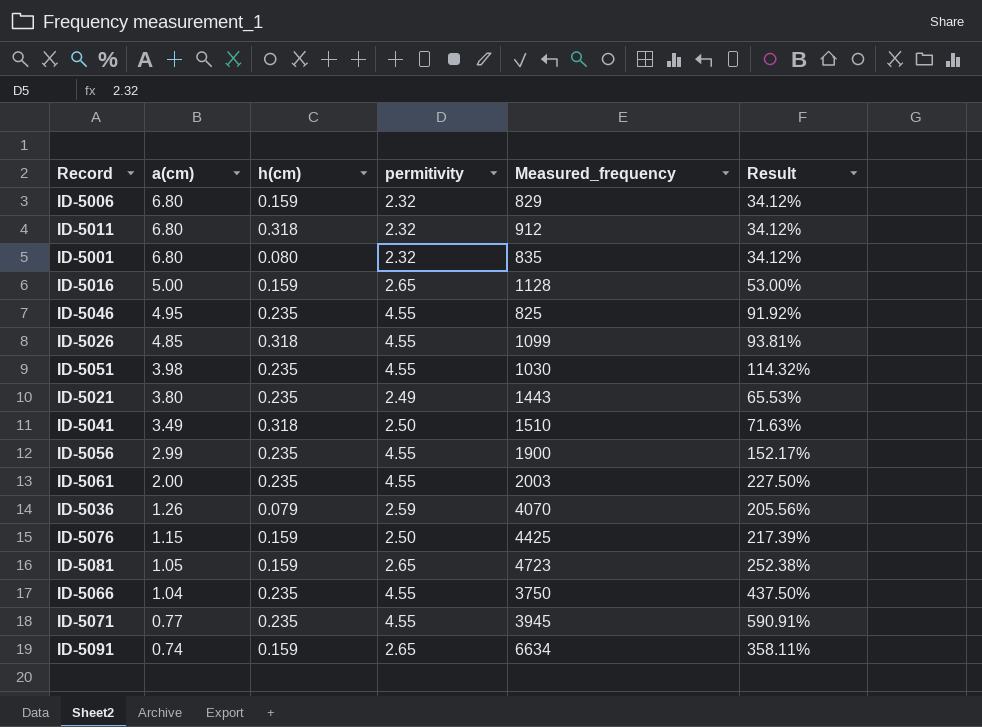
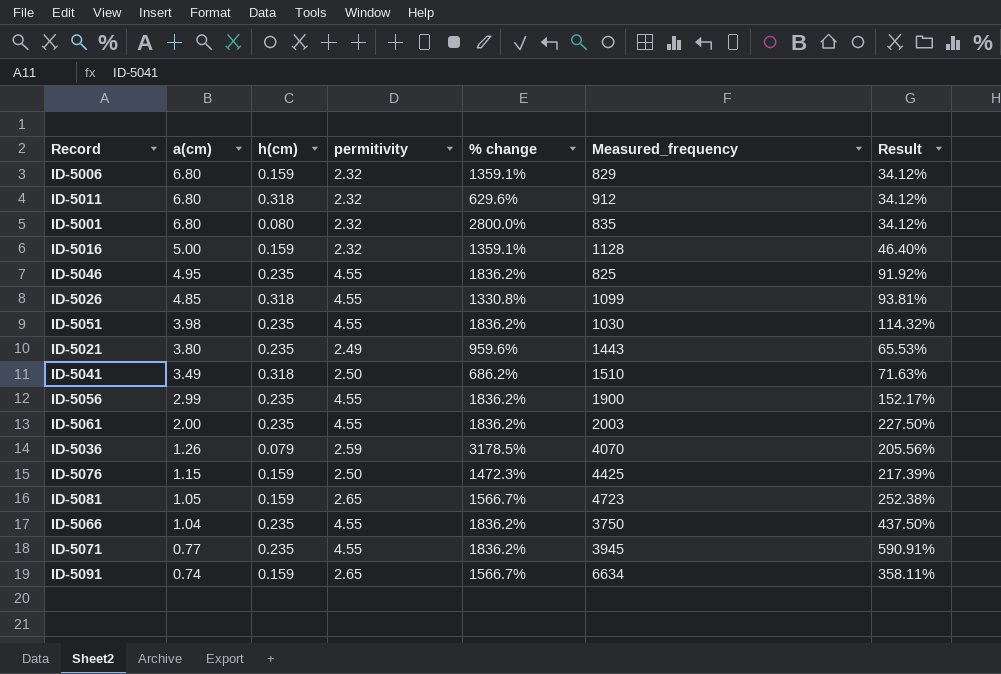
column % change | formula: none -> ([permitivity] - [h(cm)]) / [h(cm)]
ID-5016 | permitivity: 2.65 -> 2.32
ID-5016 | Result: 53.00% -> 46.40%

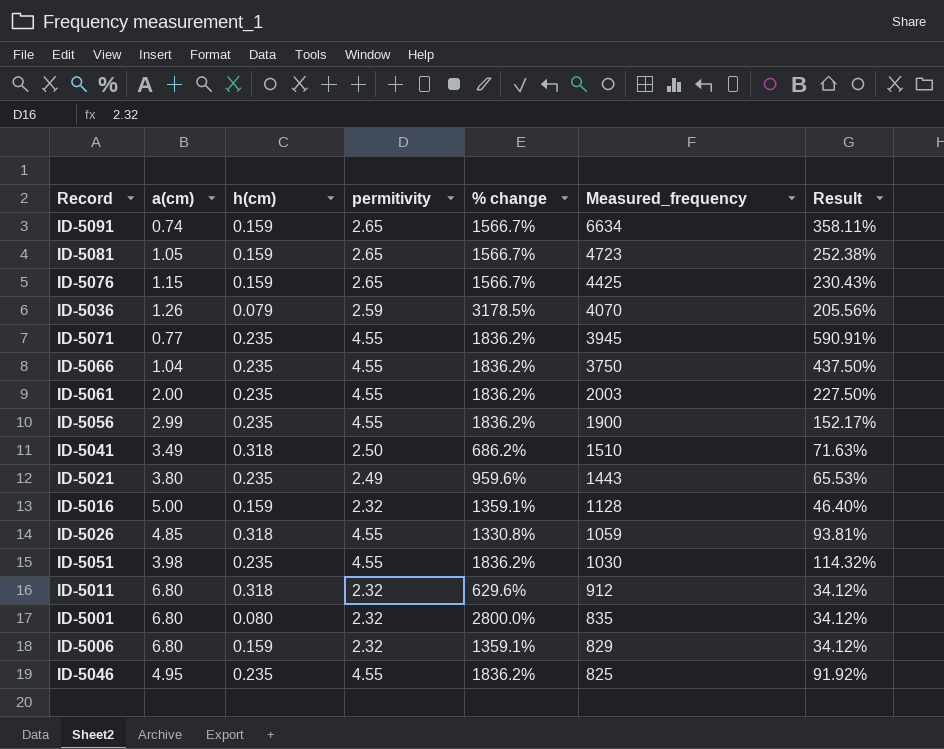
row order: a(cm) descending -> Measured_frequency descending
ID-5076 | permitivity: 2.50 -> 2.65
ID-5076 | % change: 1472.3% -> 1566.7%
ID-5076 | Result: 217.39% -> 230.43%
ID-5026 | Measured_frequency: 1099 -> 1059

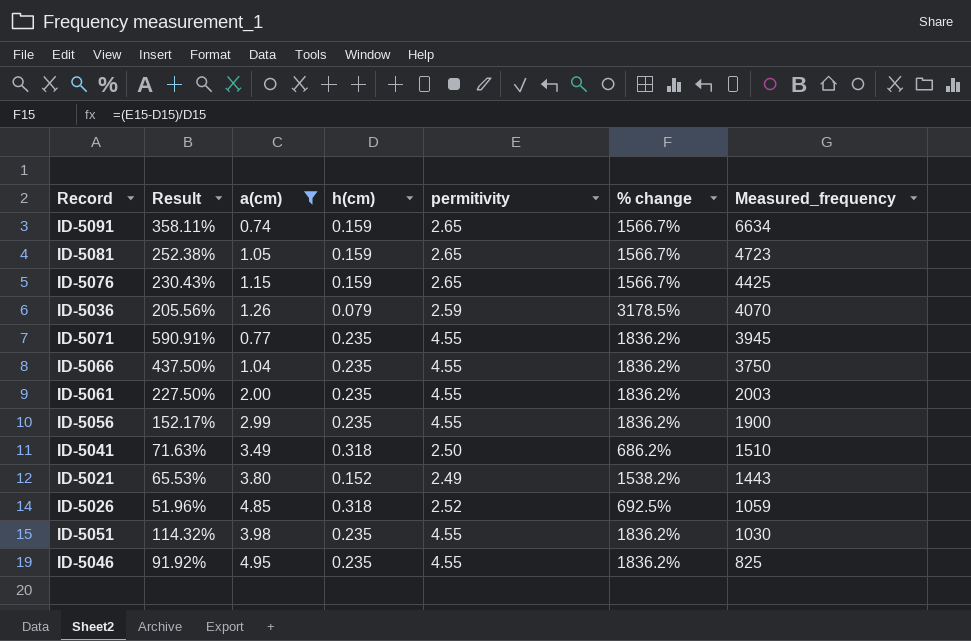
filter: none -> a(cm) <= 4.95
column Result | position: 7 -> 2
ID-5021 | h(cm): 0.235 -> 0.152
ID-5021 | % change: 959.6% -> 1538.2%
ID-5026 | Result: 93.81% -> 51.96%
ID-5026 | permitivity: 4.55 -> 2.52
ID-5026 | % change: 1330.8% -> 692.5%

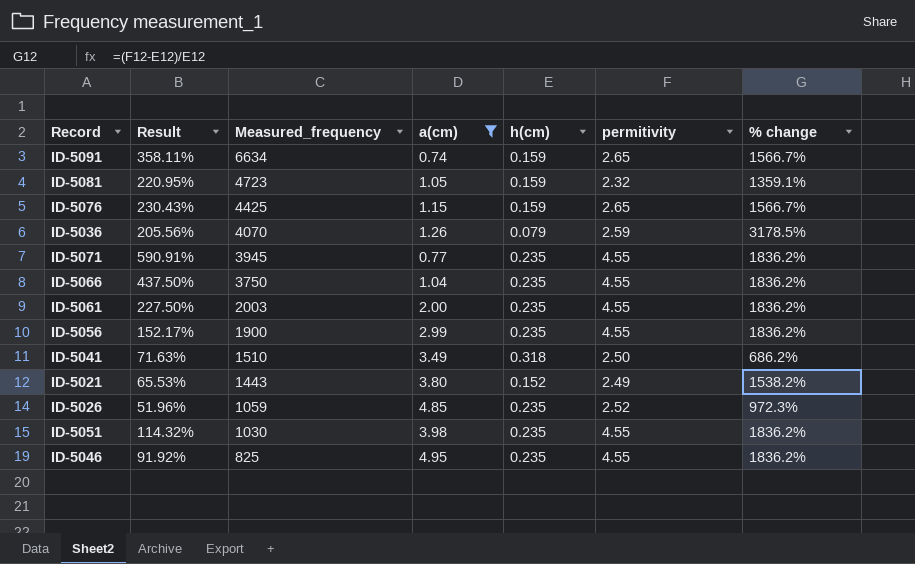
column Measured_frequency | position: 7 -> 3
ID-5081 | Result: 252.38% -> 220.95%
ID-5081 | permitivity: 2.65 -> 2.32
ID-5081 | % change: 1566.7% -> 1359.1%
ID-5026 | h(cm): 0.318 -> 0.235
ID-5026 | % change: 692.5% -> 972.3%

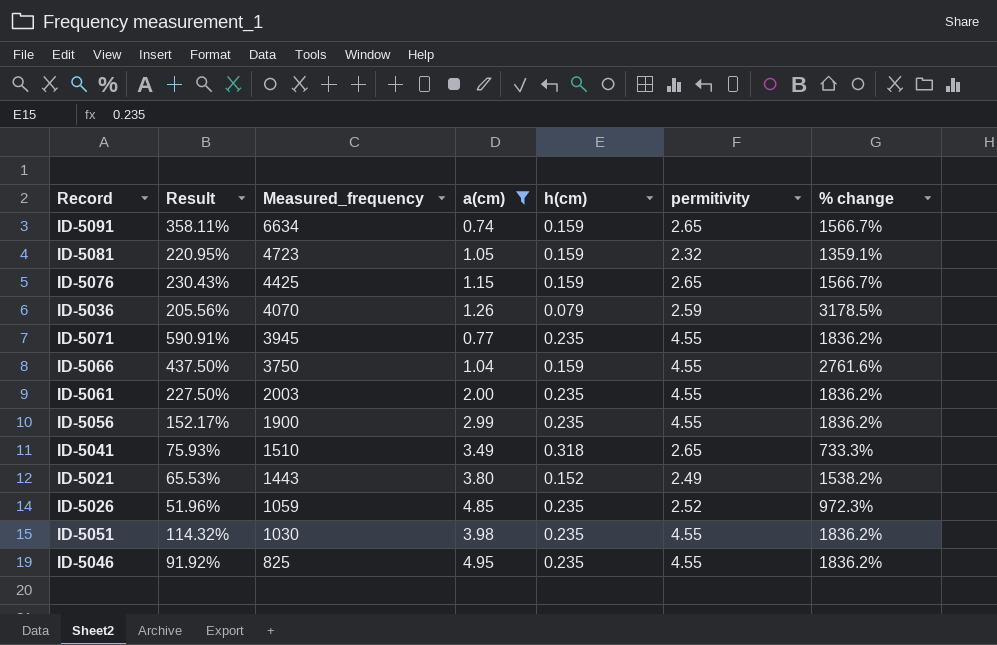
ID-5066 | h(cm): 0.235 -> 0.159
ID-5066 | % change: 1836.2% -> 2761.6%
ID-5041 | Result: 71.63% -> 75.93%
ID-5041 | permitivity: 2.50 -> 2.65
ID-5041 | % change: 686.2% -> 733.3%

